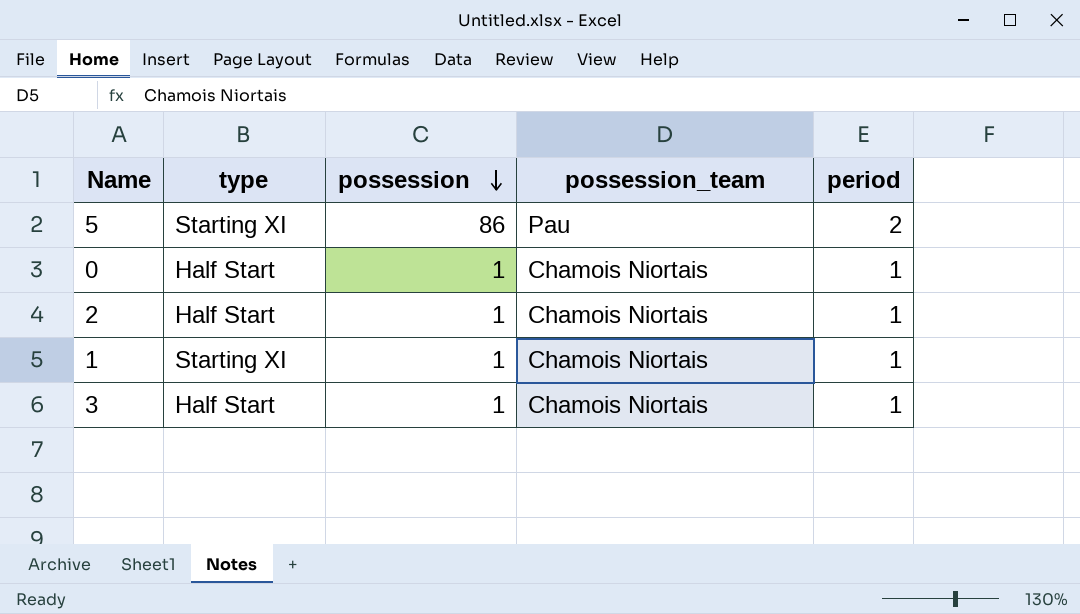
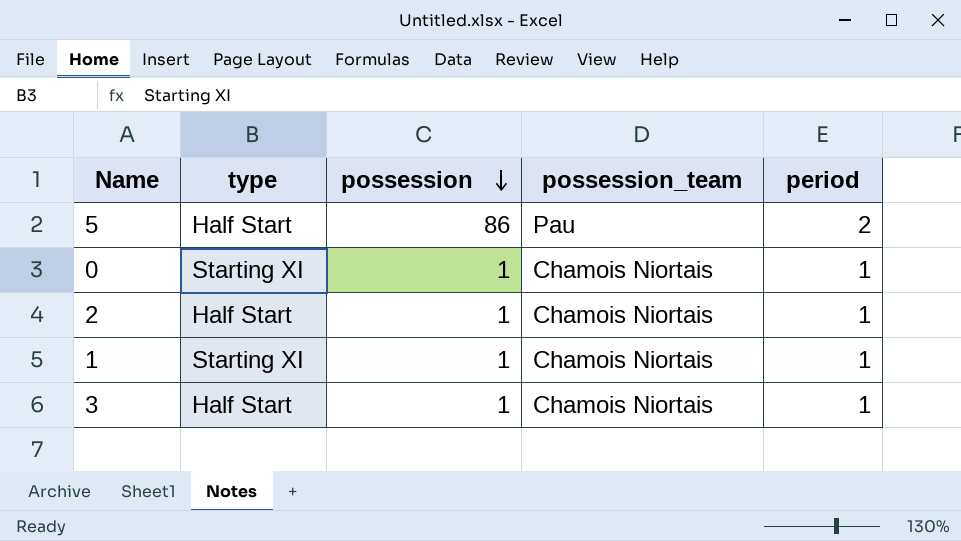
5 | type: Starting XI -> Half Start
0 | type: Half Start -> Starting XI

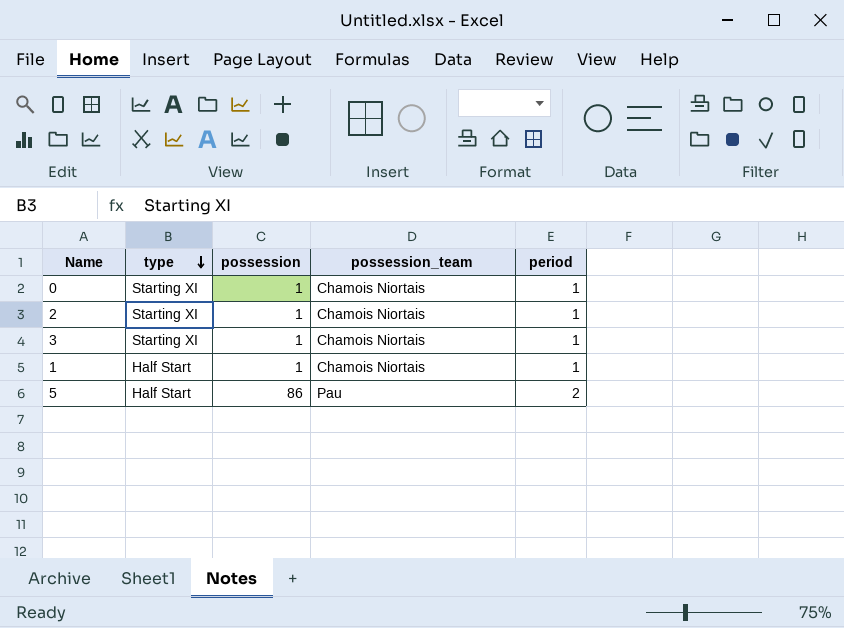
row order: possession descending -> type descending
2 | type: Half Start -> Starting XI
3 | type: Half Start -> Starting XI
1 | type: Starting XI -> Half Start

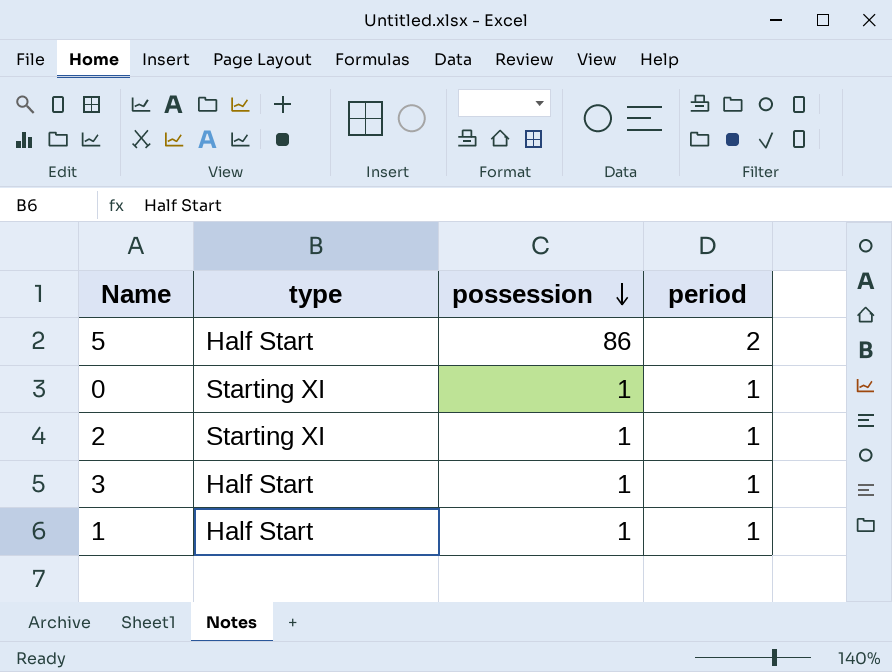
row order: type descending -> possession descending
column possession_team | position: 4 -> none
3 | type: Starting XI -> Half Start

